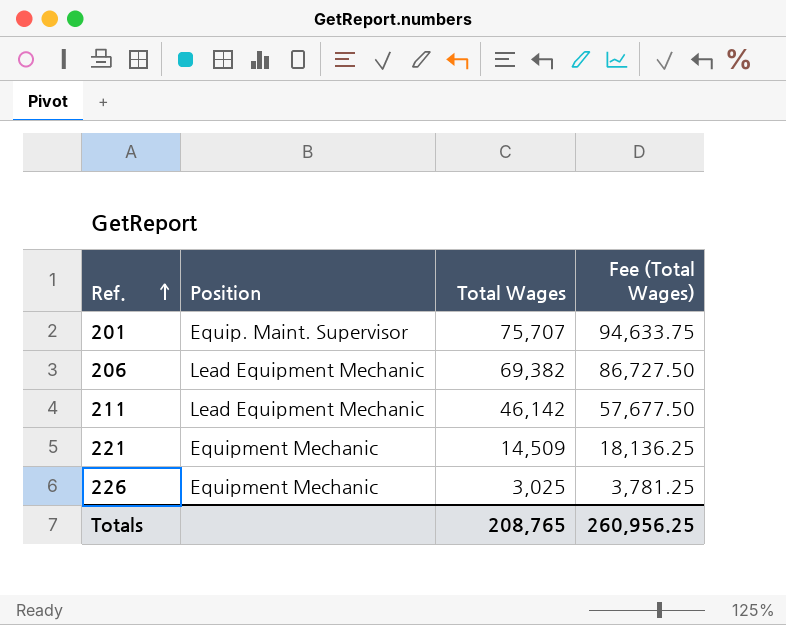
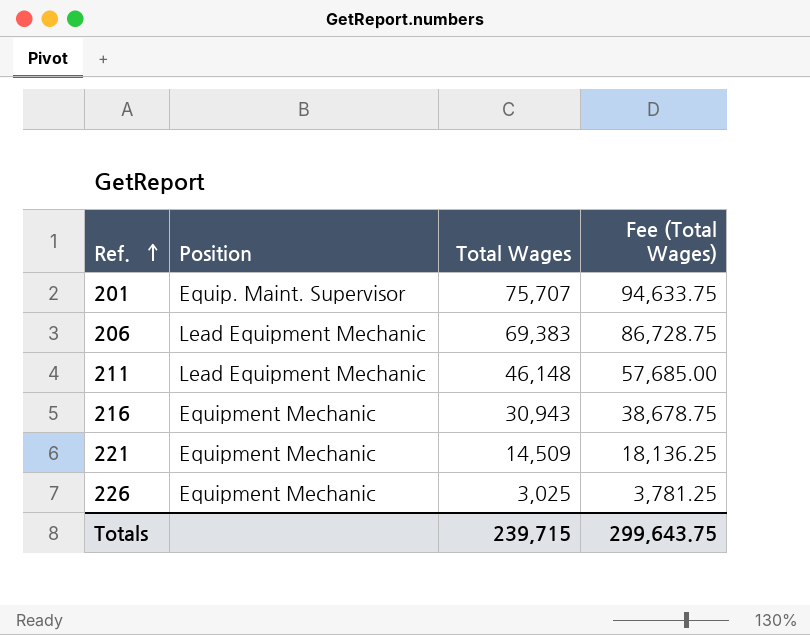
206 | Total Wages: 69,382 -> 69,383
206 | Fee (Total Wages): 86,727.50 -> 86,728.75
211 | Total Wages: 46,142 -> 46,148
211 | Fee (Total Wages): 57,677.50 -> 57,685.00
row 216: none -> Equipment Mechanic | 30,943 | 38,678.75
Totals | Total Wages: 208,765 -> 239,715
Totals | Fee (Total Wages): 260,956.25 -> 299,643.75

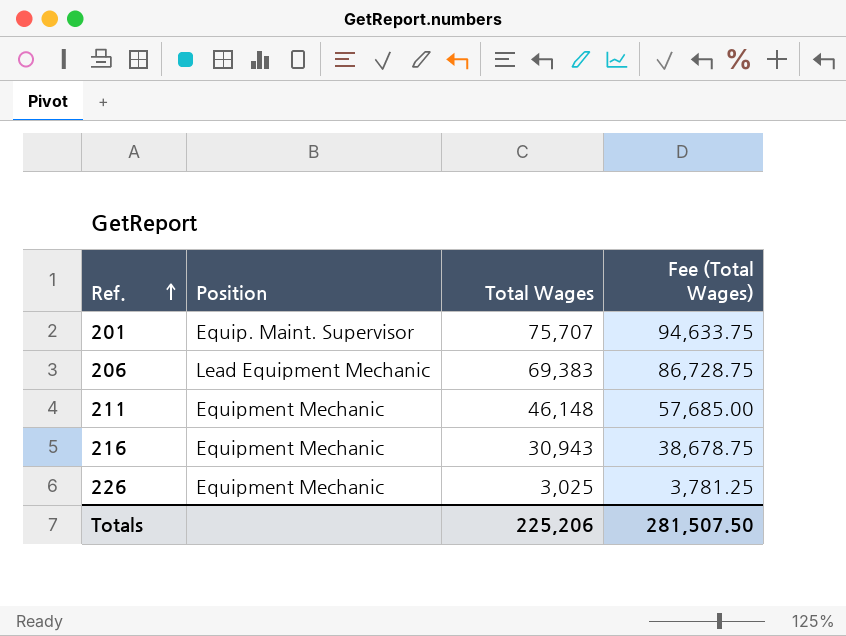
row 221: Equipment Mechanic | 14,509 | 18,136.25 -> none
211 | Position: Lead Equipment Mechanic -> Equipment Mechanic
Totals | Total Wages: 239,715 -> 225,206
Totals | Fee (Total Wages): 299,643.75 -> 281,507.50

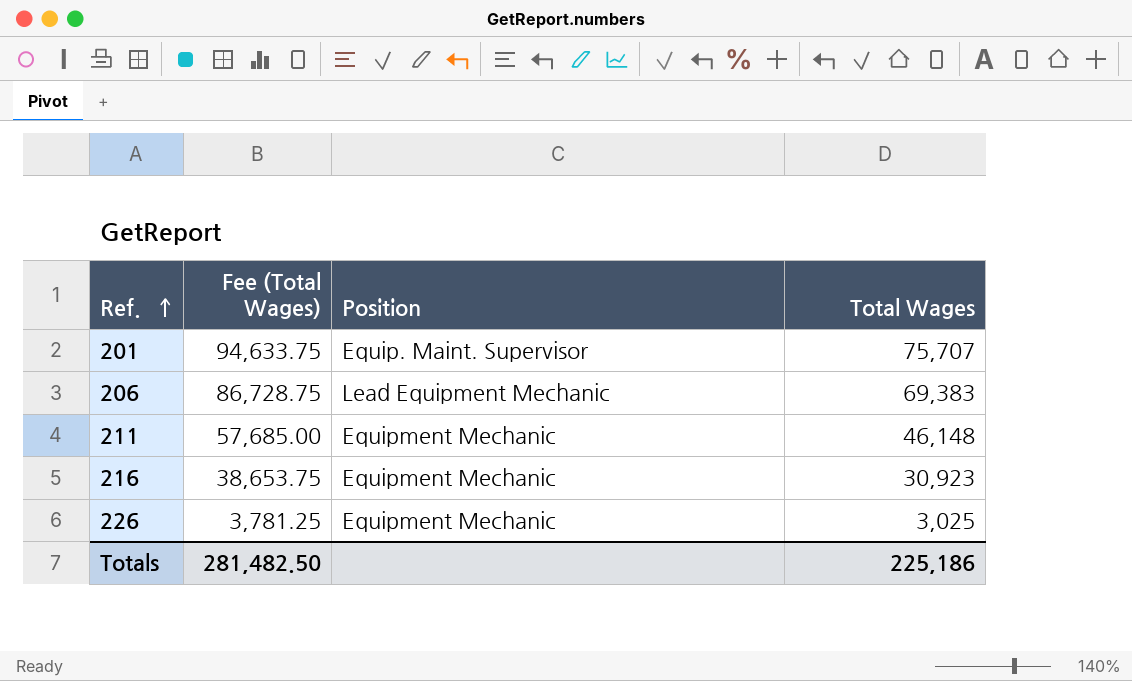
column Fee (Total Wages) | position: 4 -> 2
216 | Fee (Total Wages): 38,678.75 -> 38,653.75
216 | Total Wages: 30,943 -> 30,923
Totals | Fee (Total Wages): 281,507.50 -> 281,482.50
Totals | Total Wages: 225,206 -> 225,186

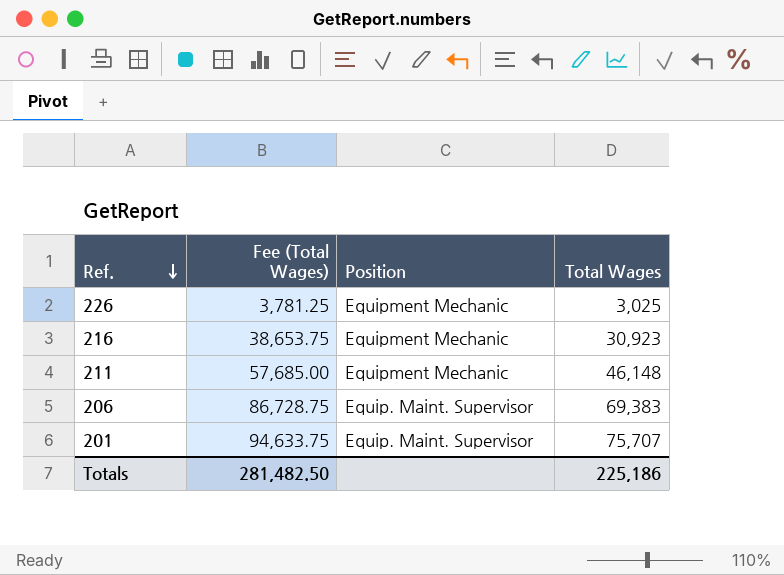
row order: Ref. ascending -> Ref. descending
206 | Position: Lead Equipment Mechanic -> Equip. Maint. Supervisor

